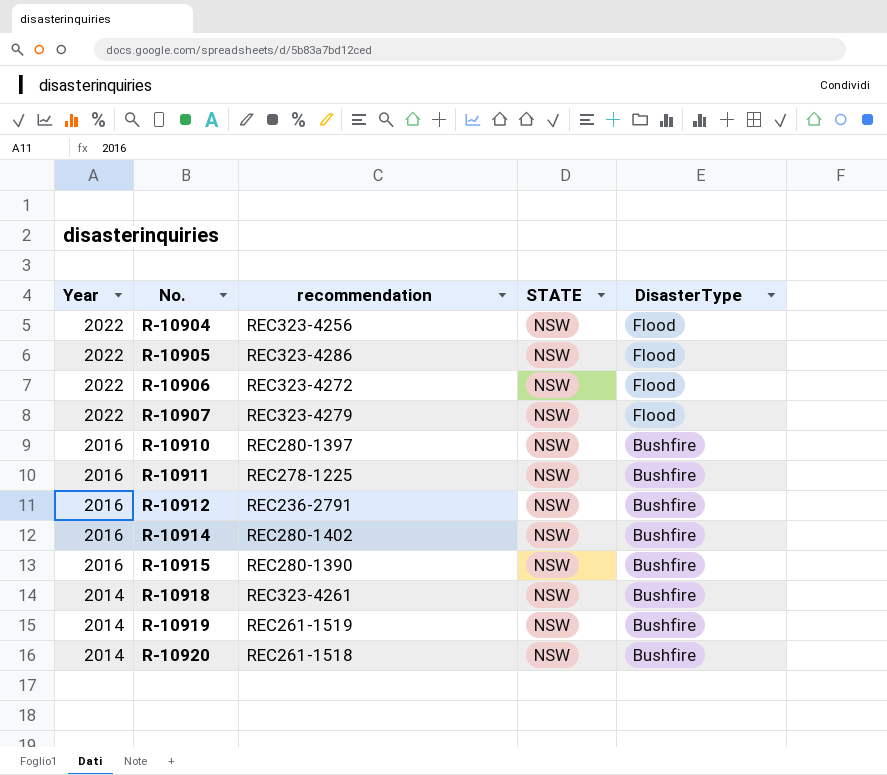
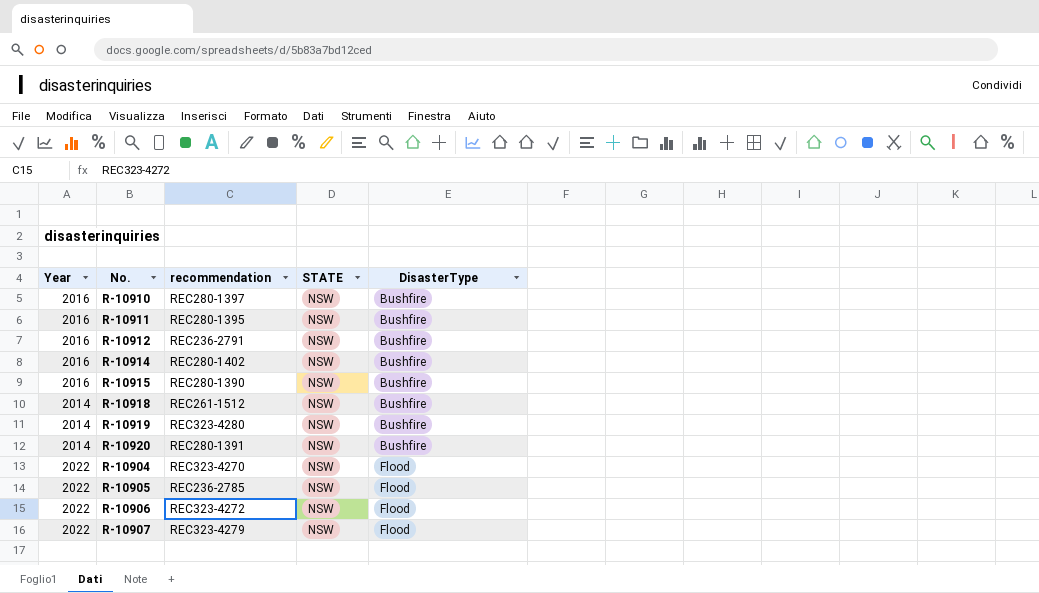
row order: Year descending -> DisasterType ascending
R-10911 | recommendation: REC278-1225 -> REC280-1395
R-10918 | recommendation: REC323-4261 -> REC261-1512
R-10919 | recommendation: REC261-1519 -> REC323-4280
R-10920 | recommendation: REC261-1518 -> REC280-1391
R-10904 | recommendation: REC323-4256 -> REC323-4270
R-10905 | recommendation: REC323-4286 -> REC236-2785

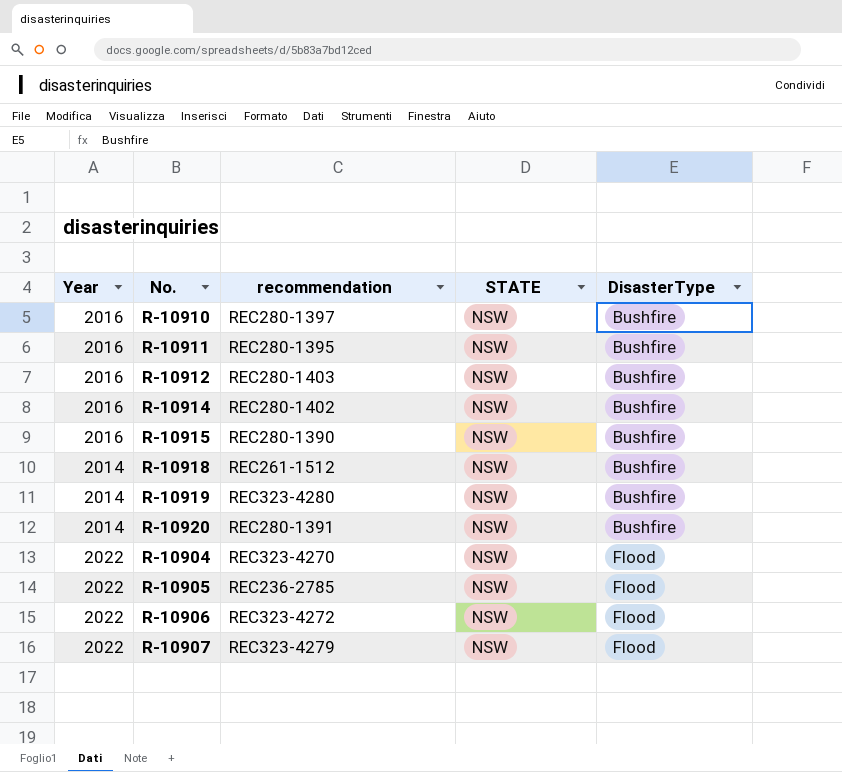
R-10912 | recommendation: REC236-2791 -> REC280-1403

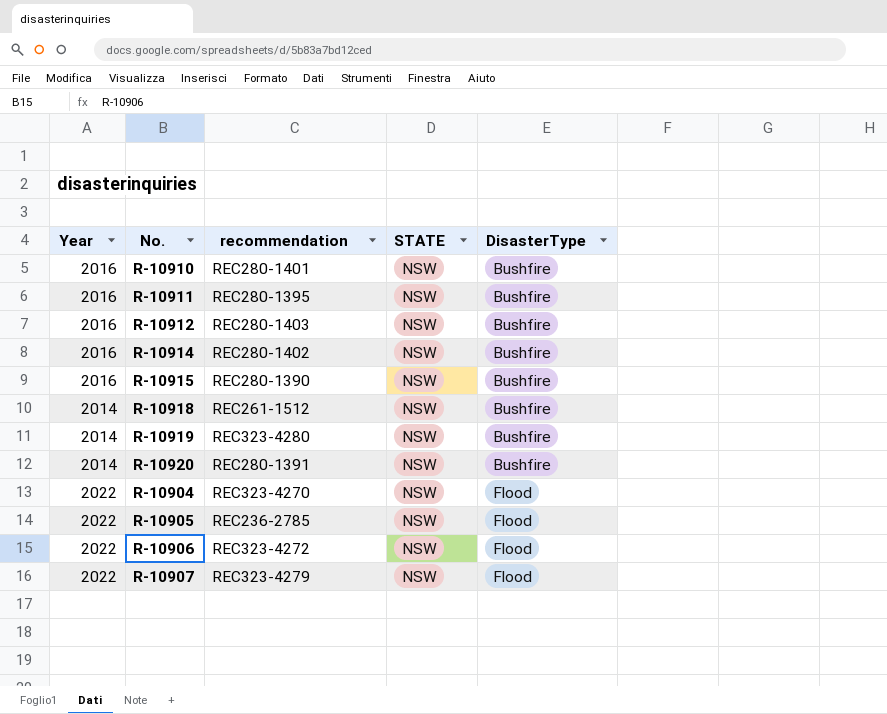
R-10910 | recommendation: REC280-1397 -> REC280-1401

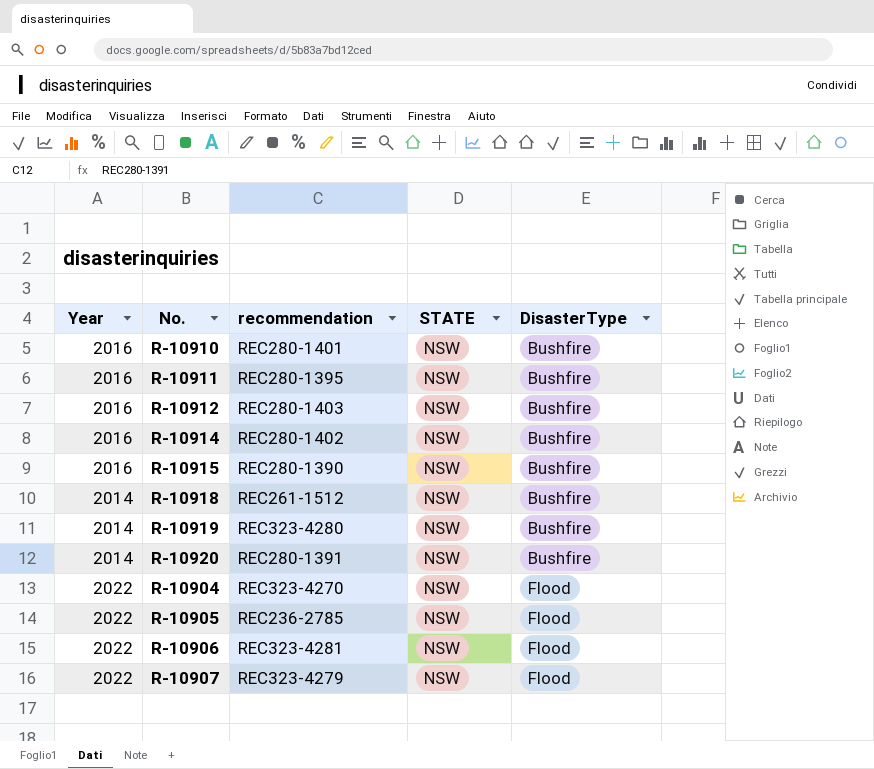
R-10906 | recommendation: REC323-4272 -> REC323-4281

